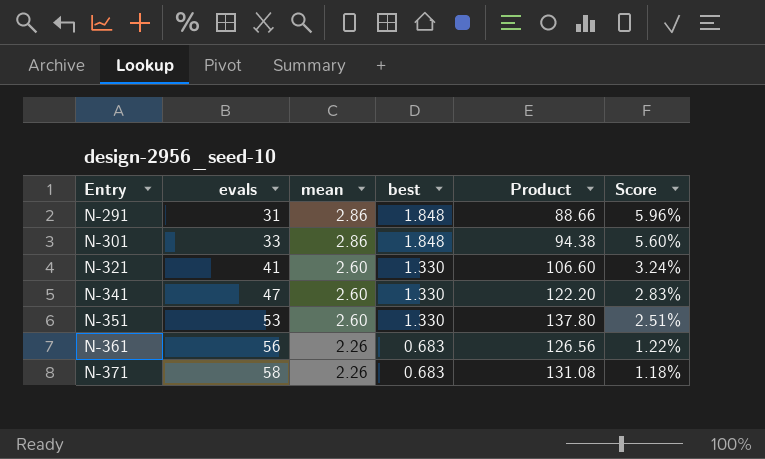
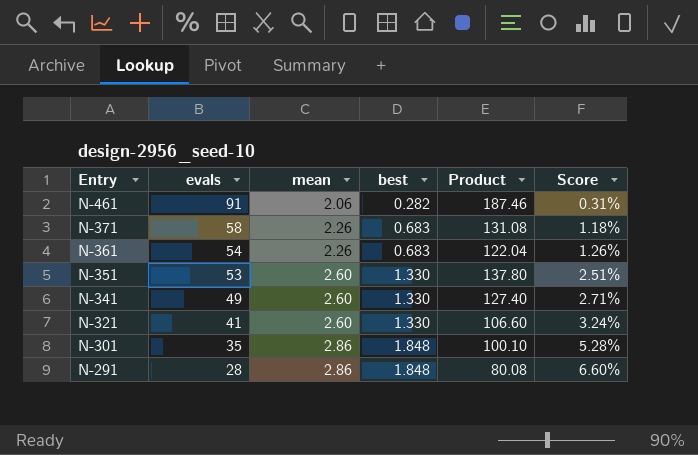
row order: Entry ascending -> Entry descending
row N-461: none -> 91 | 2.06 | 0.282 | 187.46 | 0.31%
N-361 | evals: 56 -> 54
N-361 | Product: 126.56 -> 122.04
N-361 | Score: 1.22% -> 1.26%
N-341 | evals: 47 -> 49
N-341 | Product: 122.20 -> 127.40
N-341 | Score: 2.83% -> 2.71%
N-301 | evals: 33 -> 35
N-301 | Product: 94.38 -> 100.10
N-301 | Score: 5.60% -> 5.28%
N-291 | evals: 31 -> 28
N-291 | Product: 88.66 -> 80.08
N-291 | Score: 5.96% -> 6.60%

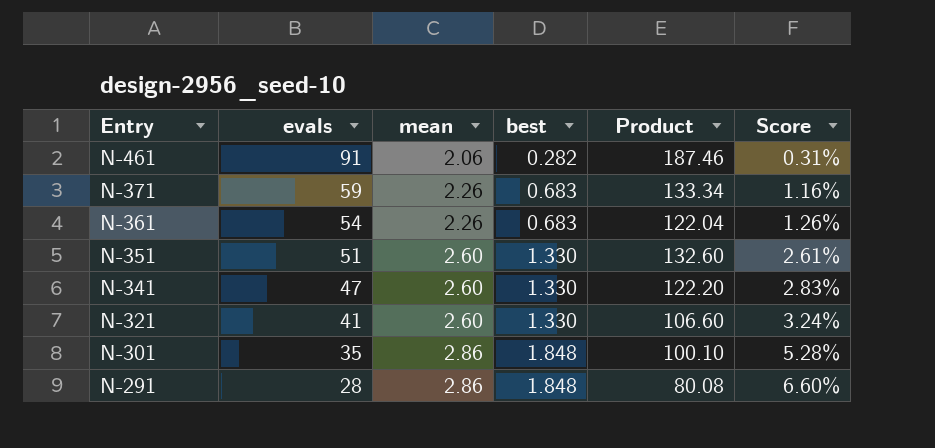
N-371 | evals: 58 -> 59
N-371 | Product: 131.08 -> 133.34
N-371 | Score: 1.18% -> 1.16%
N-351 | evals: 53 -> 51
N-351 | Product: 137.80 -> 132.60
N-351 | Score: 2.51% -> 2.61%
N-341 | evals: 49 -> 47
N-341 | Product: 127.40 -> 122.20
N-341 | Score: 2.71% -> 2.83%

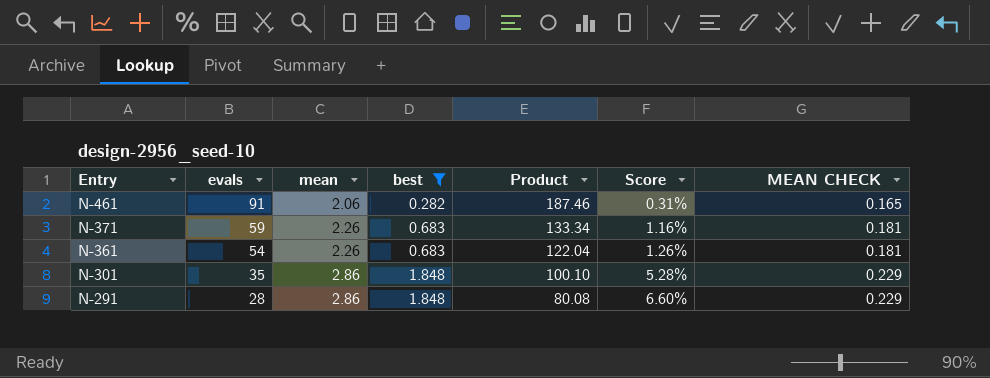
filter: none -> best != 1.330
column MEAN CHECK | formula: none -> [mean] * 0.08

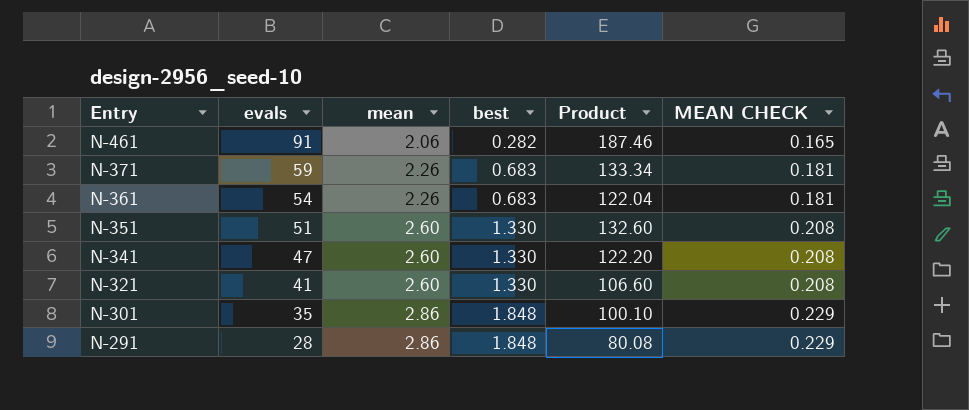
filter: best != 1.330 -> none
column Score | formula: [best] / [evals] -> none

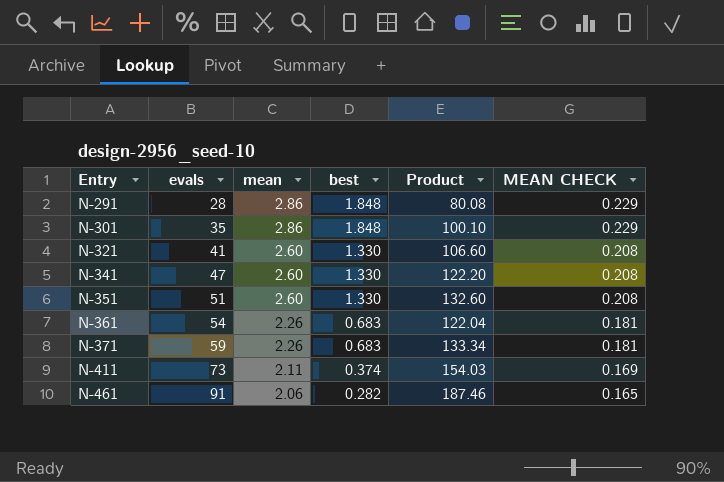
row order: Entry descending -> Entry ascending
row N-411: none -> 73 | 2.11 | 0.374 | 154.03 | 0.169

